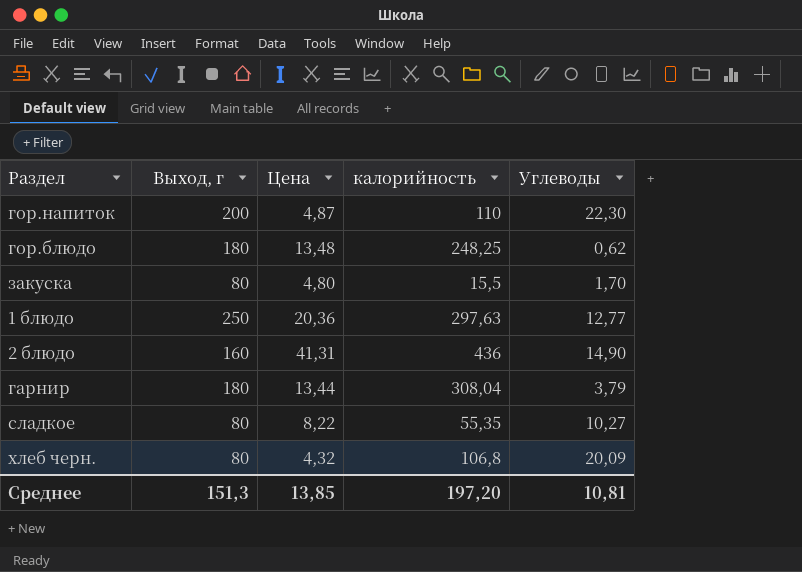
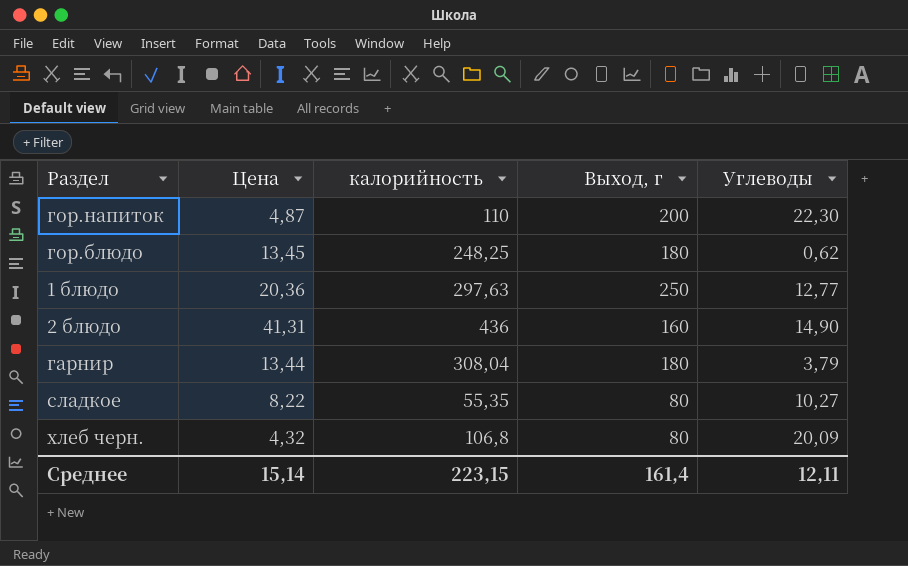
column Выход, г | position: 2 -> 4
row закуска: 80 | 4,80 | 15,5 | 1,70 -> none
гор.блюдо | Цена: 13,48 -> 13,45
Среднее | Цена: 13,85 -> 15,14
Среднее | калорийность: 197,20 -> 223,15
Среднее | Выход, г: 151,3 -> 161,4
Среднее | Углеводы: 10,81 -> 12,11

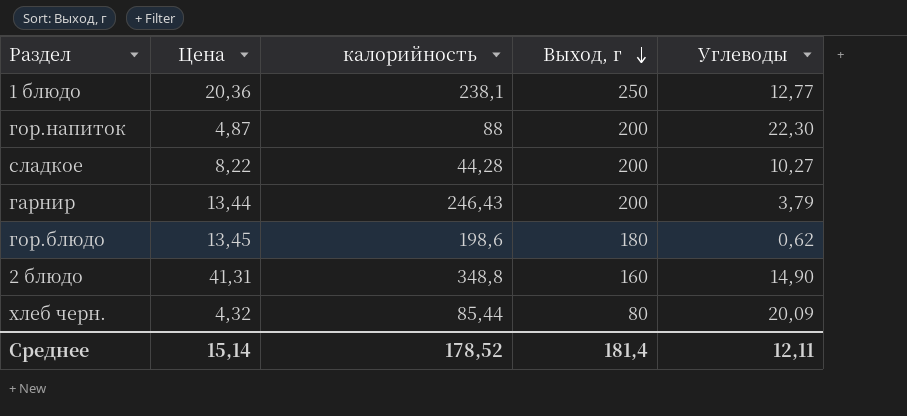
row order: none -> Выход, г descending
1 блюдо | калорийность: 297,63 -> 238,1
гор.напиток | калорийность: 110 -> 88
сладкое | калорийность: 55,35 -> 44,28
сладкое | Выход, г: 80 -> 200
гарнир | калорийность: 308,04 -> 246,43
гарнир | Выход, г: 180 -> 200
гор.блюдо | калорийность: 248,25 -> 198,6
2 блюдо | калорийность: 436 -> 348,8
хлеб черн. | калорийность: 106,8 -> 85,44
Среднее | калорийность: 223,15 -> 178,52
Среднее | Выход, г: 161,4 -> 181,4

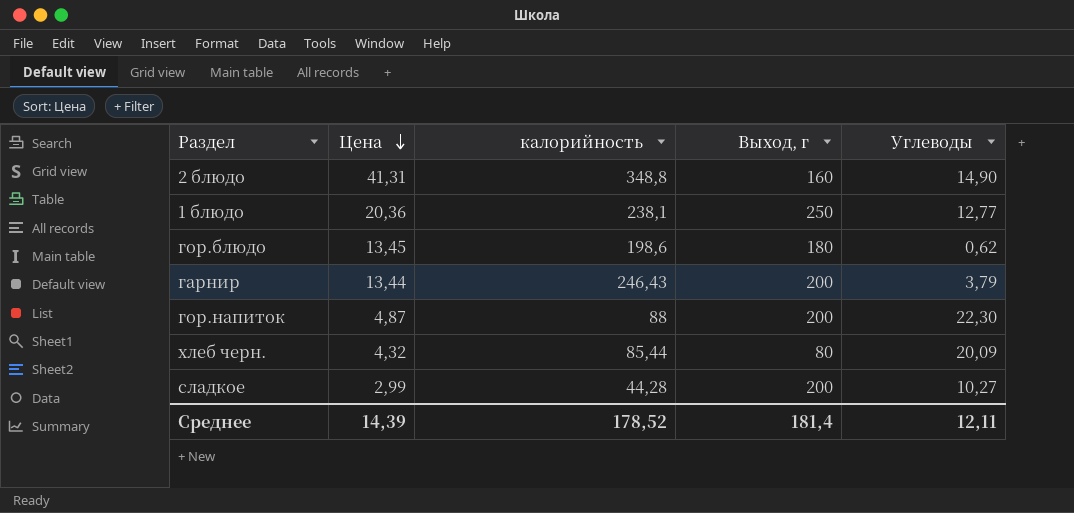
row order: Выход, г descending -> Цена descending
сладкое | Цена: 8,22 -> 2,99
Среднее | Цена: 15,14 -> 14,39

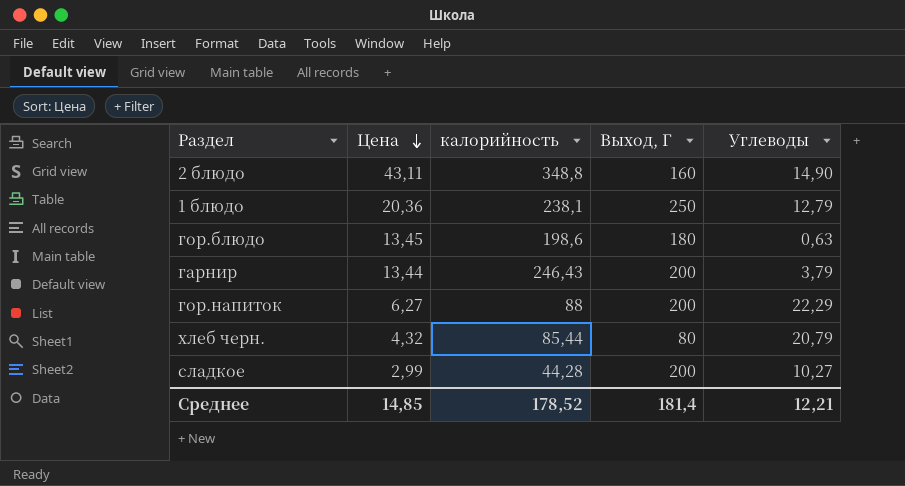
column name: Выход, г -> Выход, Г
2 блюдо | Цена: 41,31 -> 43,11
1 блюдо | Углеводы: 12,77 -> 12,79
гор.блюдо | Углеводы: 0,62 -> 0,63
гор.напиток | Цена: 4,87 -> 6,27
гор.напиток | Углеводы: 22,30 -> 22,29
хлеб черн. | Углеводы: 20,09 -> 20,79
Среднее | Цена: 14,39 -> 14,85
Среднее | Углеводы: 12,11 -> 12,21

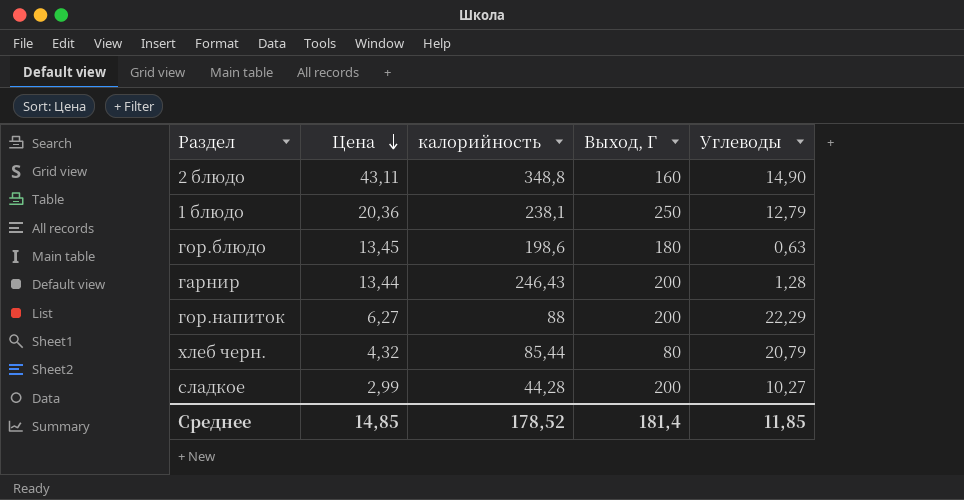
гарнир | Углеводы: 3,79 -> 1,28
Среднее | Углеводы: 12,21 -> 11,85

